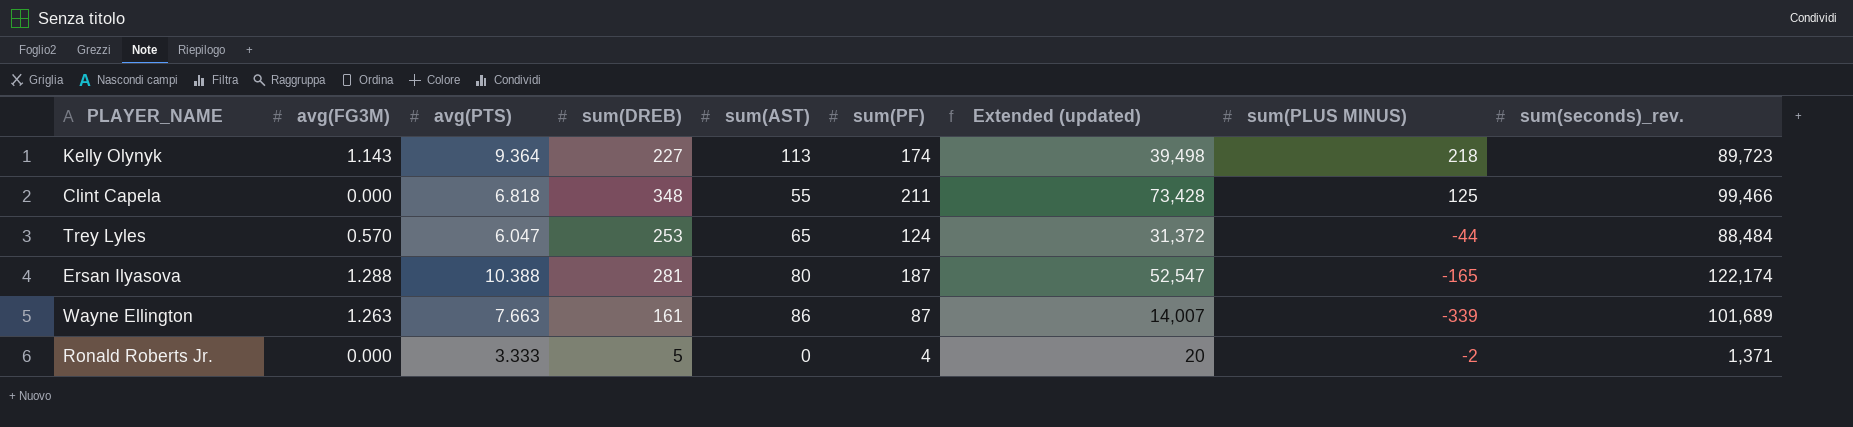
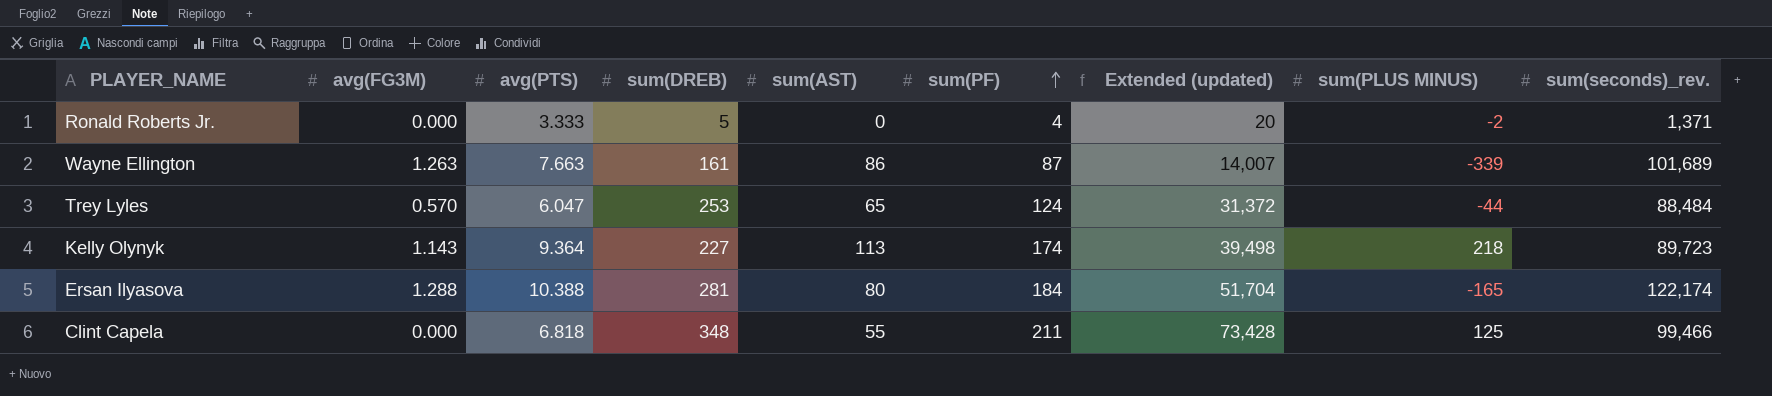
row order: none -> sum(PF) ascending
Ersan Ilyasova | sum(PF): 187 -> 184
Ersan Ilyasova | Extended (updated): 52,547 -> 51,704

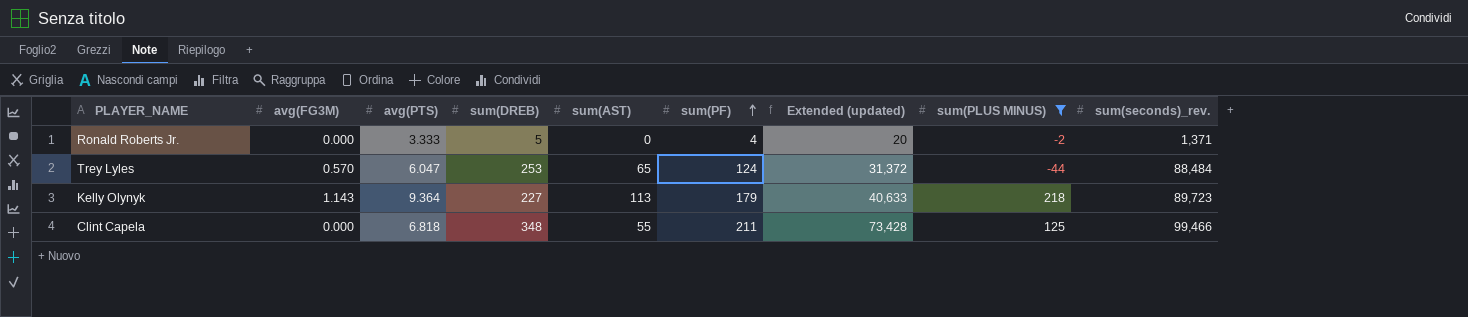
filter: none -> sum(PLUS MINUS) >= -44
Kelly Olynyk | sum(PF): 174 -> 179
Kelly Olynyk | Extended (updated): 39,498 -> 40,633

